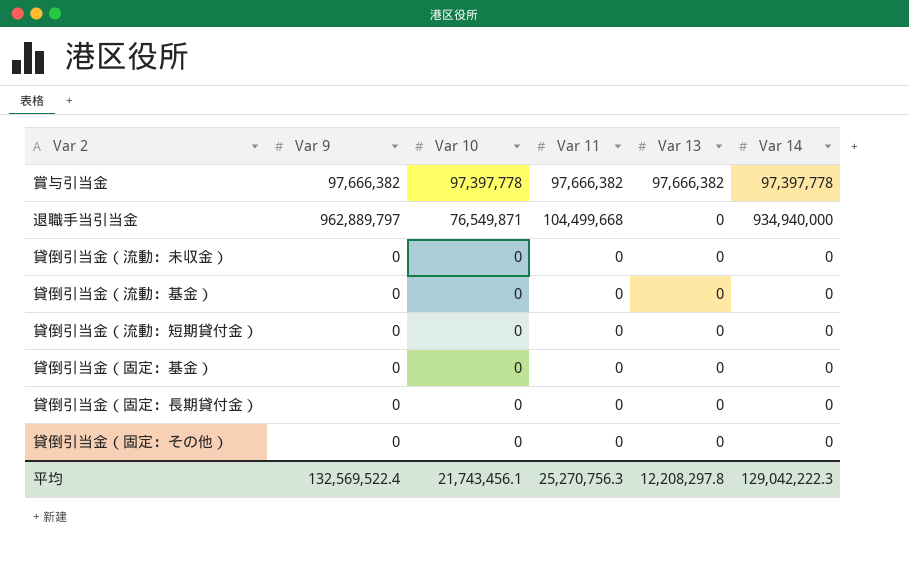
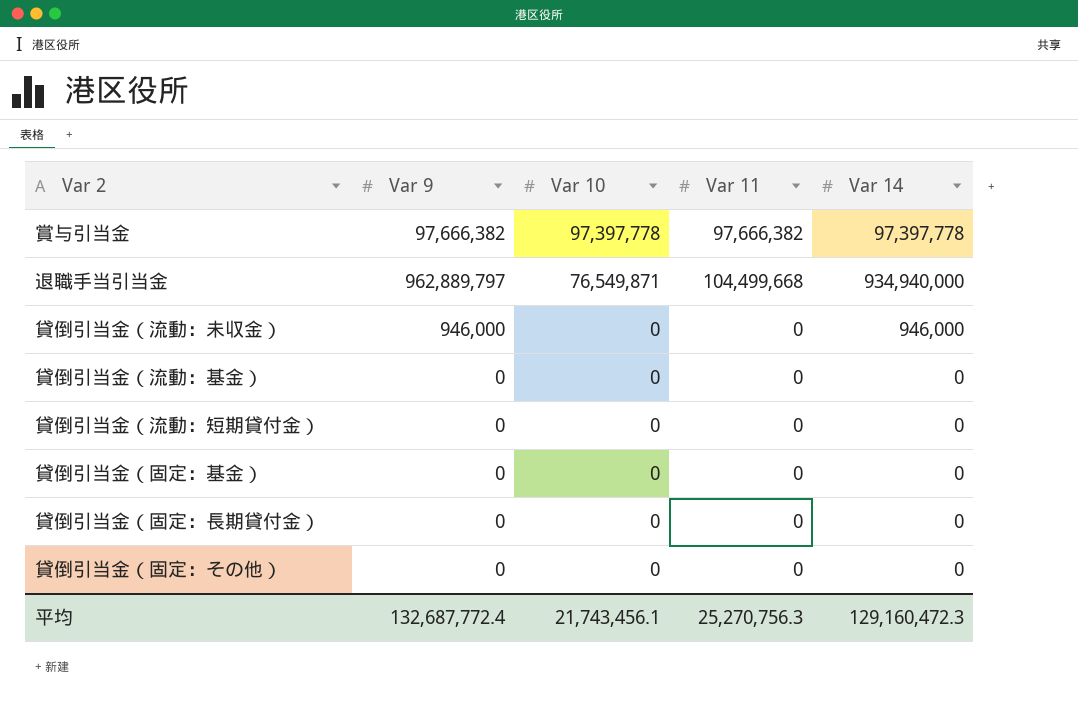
column Var 13 | position: 5 -> none
貸倒引当金（流動：未収金） | Var 9: 0 -> 946,000
貸倒引当金（流動：未収金） | Var 14: 0 -> 946,000
平均 | Var 9: 132,569,522.4 -> 132,687,772.4
平均 | Var 14: 129,042,222.3 -> 129,160,472.3

